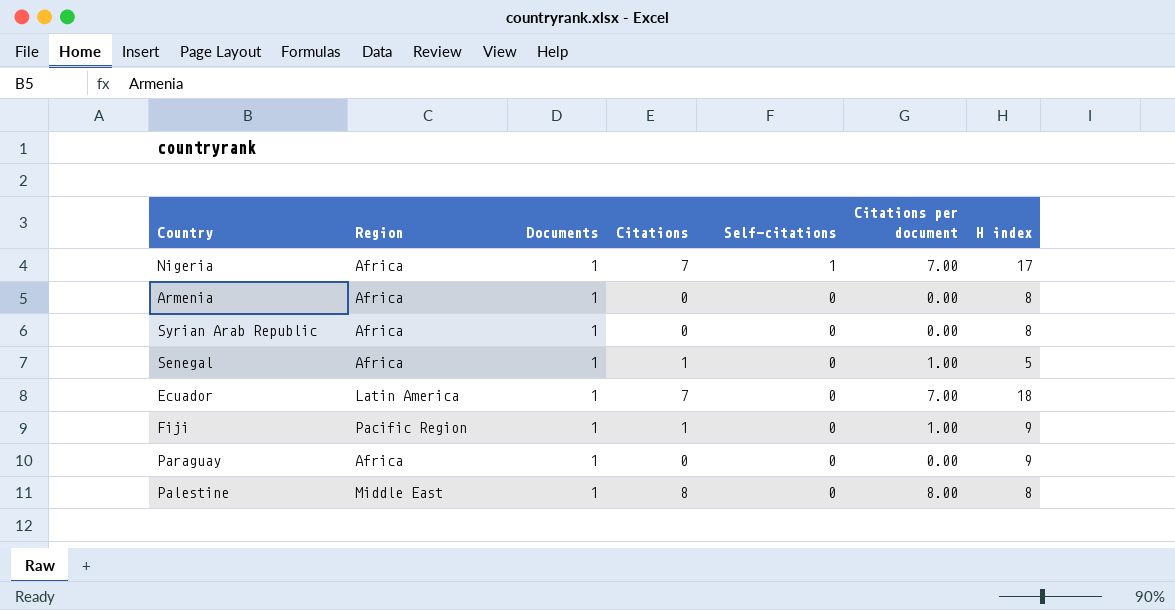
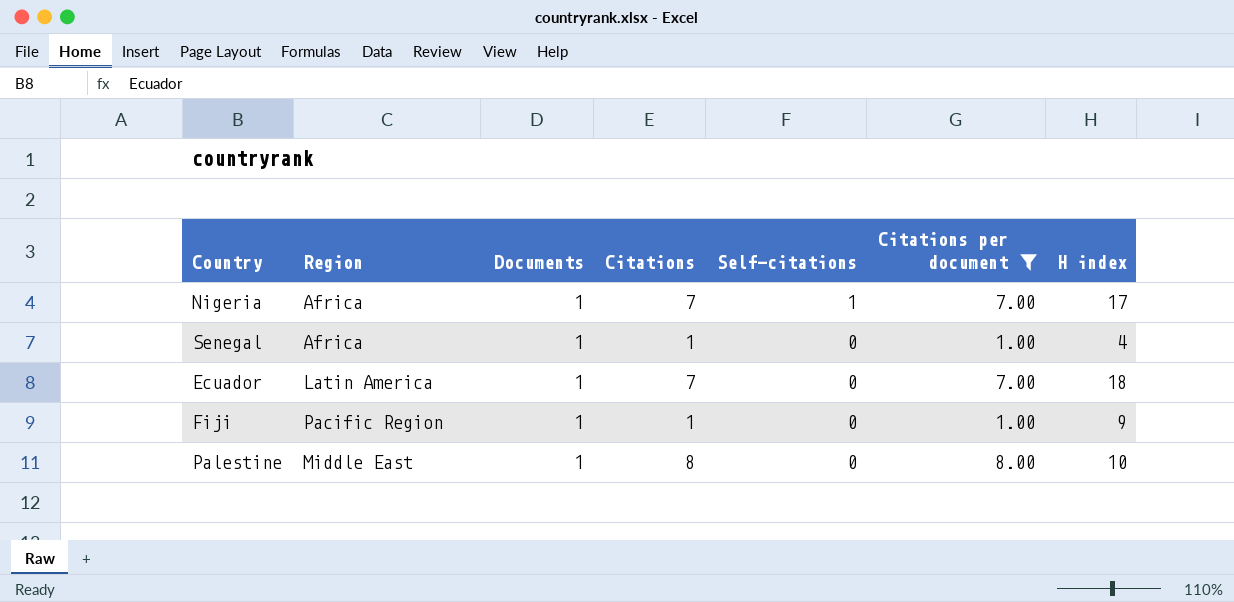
filter: none -> Citations per document != 0.00
Senegal | H index: 5 -> 4
Palestine | H index: 8 -> 10

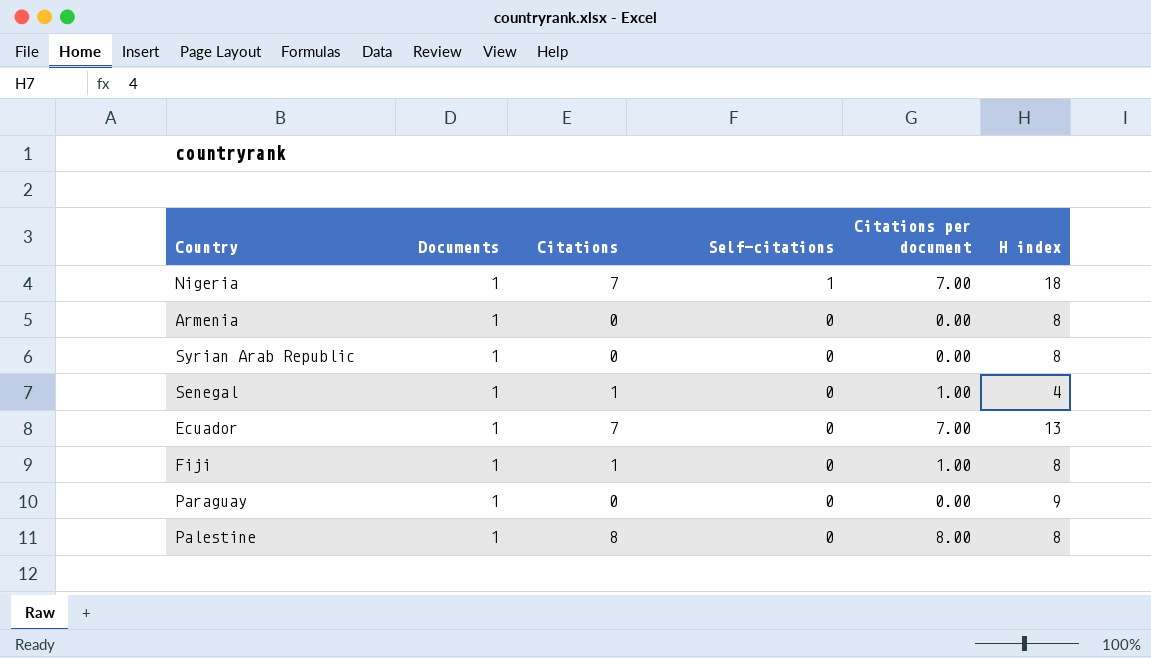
filter: Citations per document != 0.00 -> none
column Region | position: 2 -> none
Nigeria | H index: 17 -> 18
Ecuador | H index: 18 -> 13
Fiji | H index: 9 -> 8
Palestine | H index: 10 -> 8

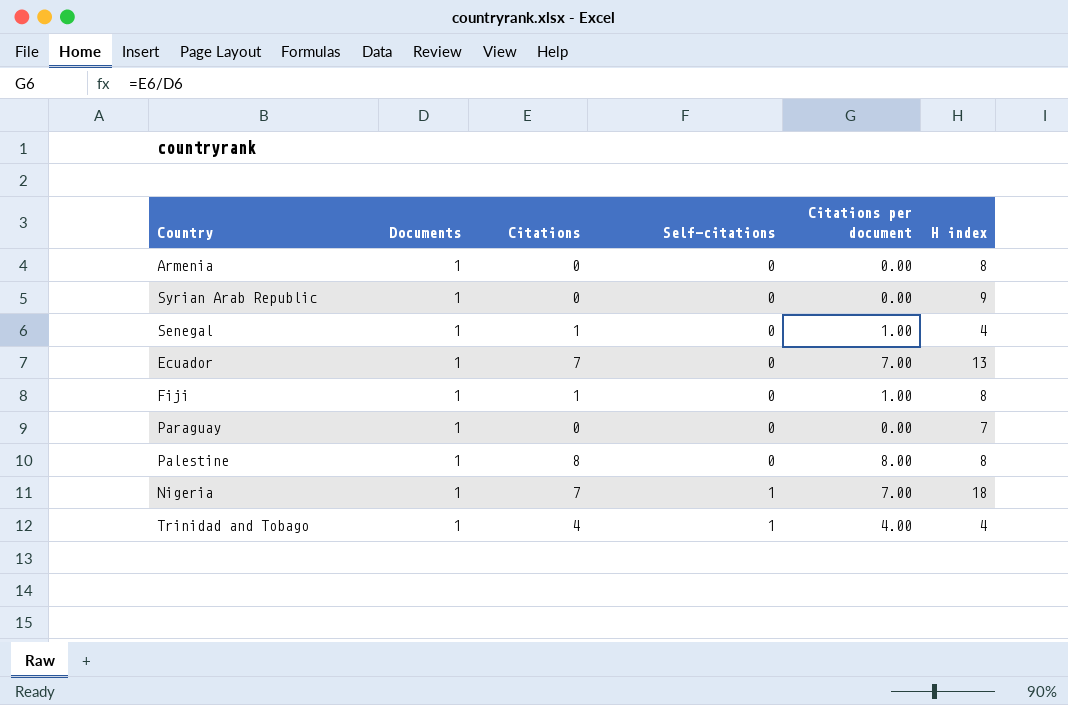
row order: Self-citations descending -> Self-citations ascending
Syrian Arab Republic | H index: 8 -> 9
Paraguay | H index: 9 -> 7
row Trinidad and Tobago: none -> 1 | 4 | 1 | 4.00 | 4

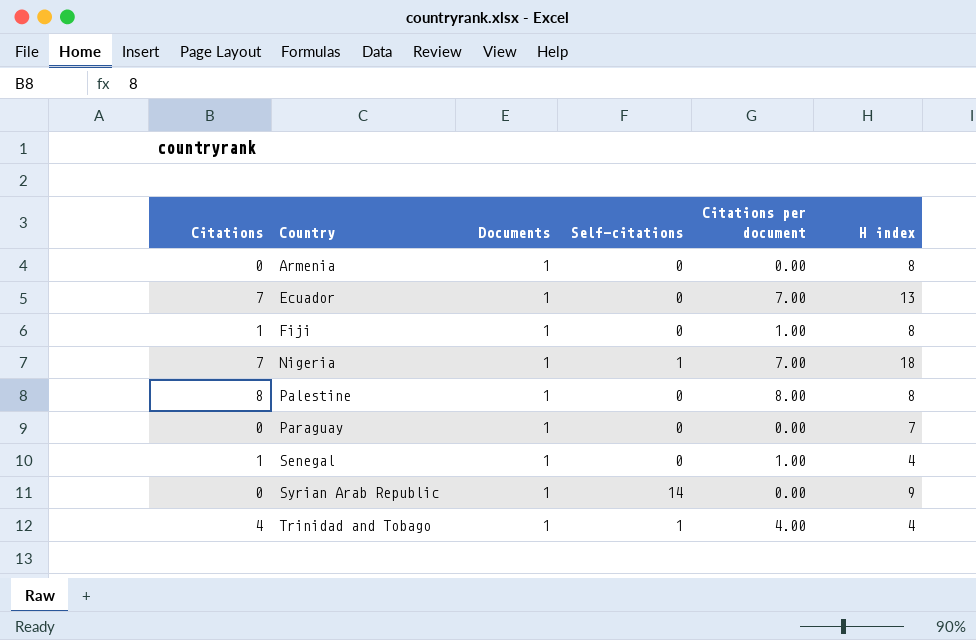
row order: Self-citations ascending -> Country ascending
column Citations | position: 3 -> 1
Syrian Arab Republic | Self-citations: 0 -> 14

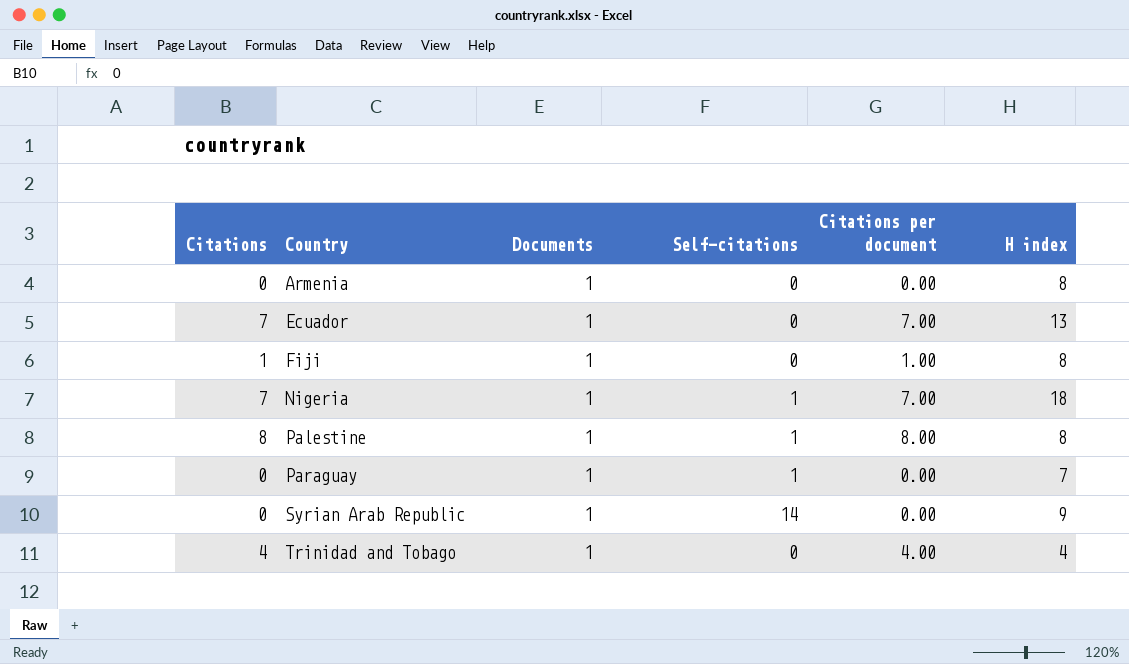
row Senegal: 1 | 1 | 0 | 1.00 | 4 -> none
Palestine | Self-citations: 0 -> 1
Paraguay | Self-citations: 0 -> 1
Trinidad and Tobago | Self-citations: 1 -> 0

